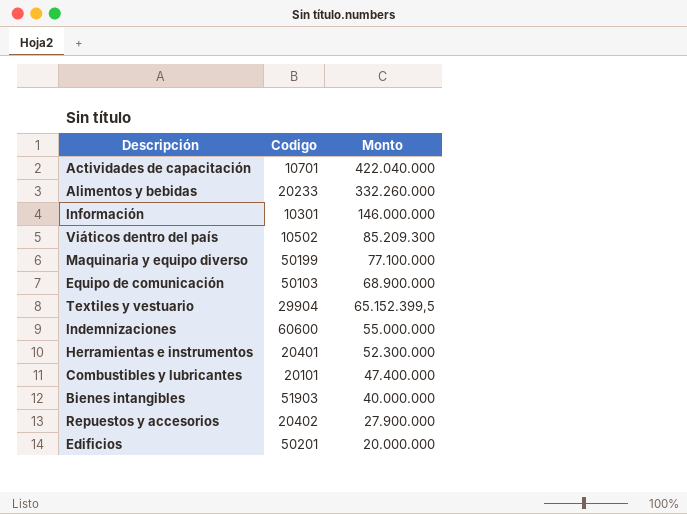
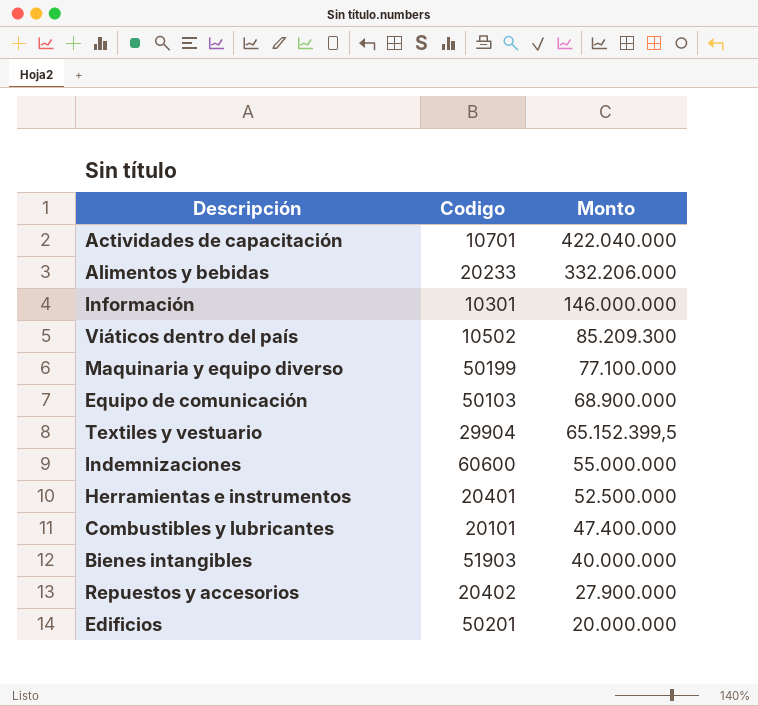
Alimentos y bebidas | Monto: 332.260.000 -> 332.206.000
Herramientas e instrumentos | Monto: 52.300.000 -> 52.500.000

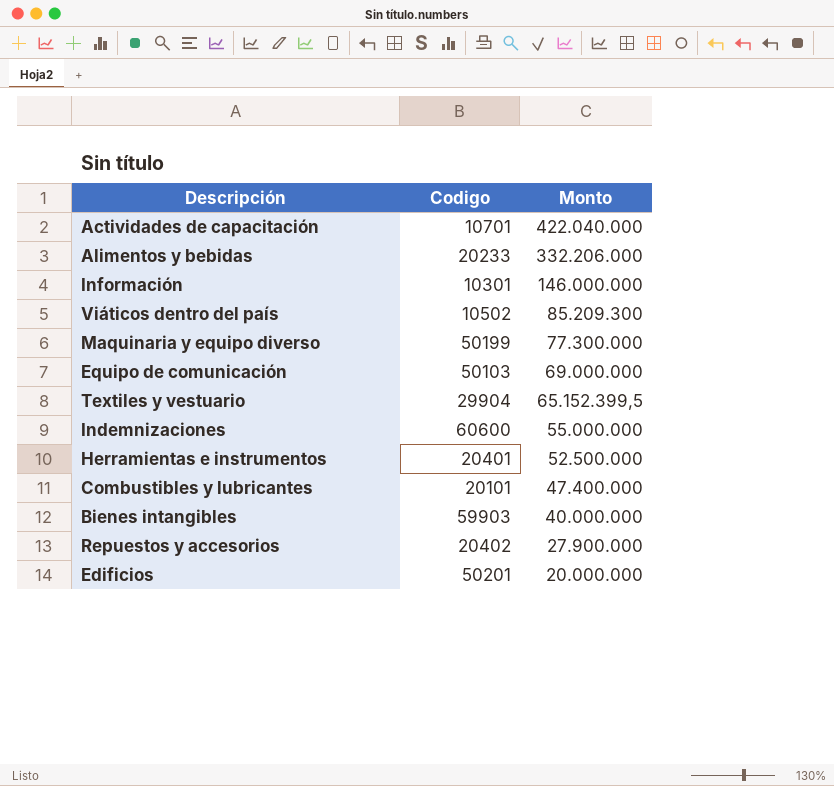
Maquinaria y equipo diverso | Monto: 77.100.000 -> 77.300.000
Equipo de comunicación | Monto: 68.900.000 -> 69.000.000
Bienes intangibles | Codigo: 51903 -> 59903

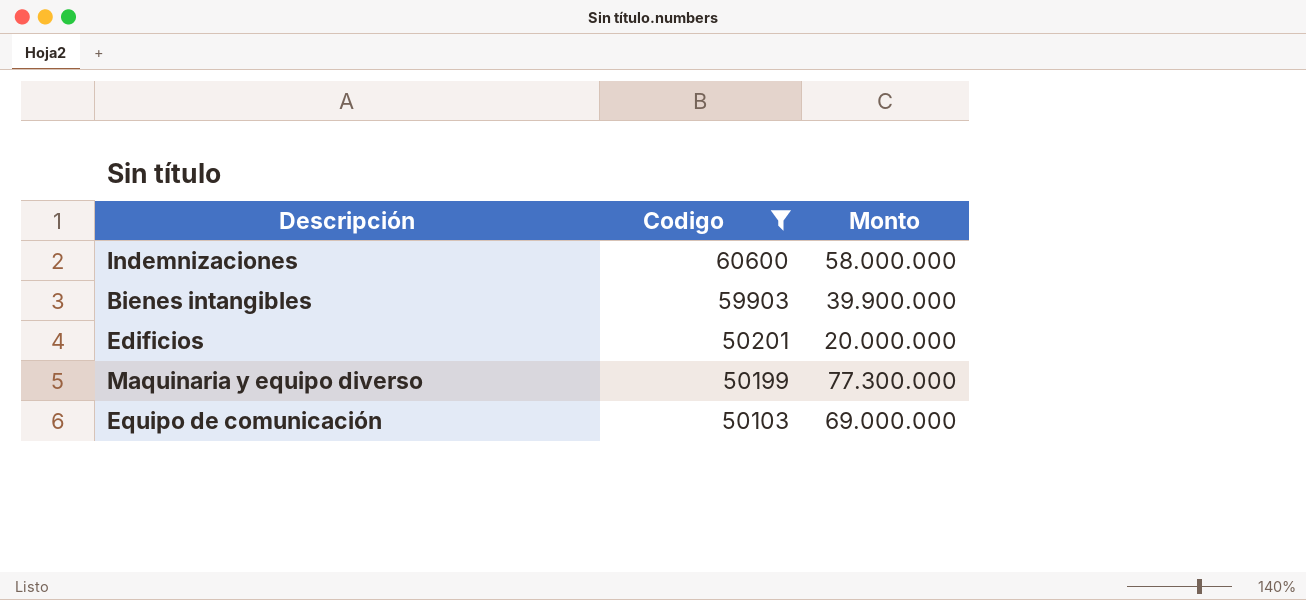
filter: none -> Codigo >= 50103
row order: Monto descending -> Codigo descending
Indemnizaciones | Monto: 55.000.000 -> 58.000.000
Bienes intangibles | Monto: 40.000.000 -> 39.900.000

